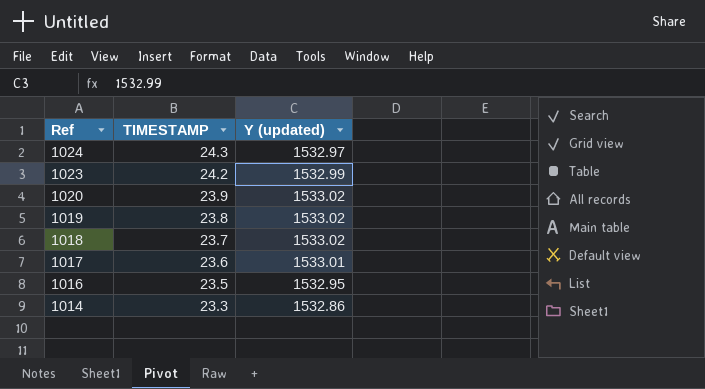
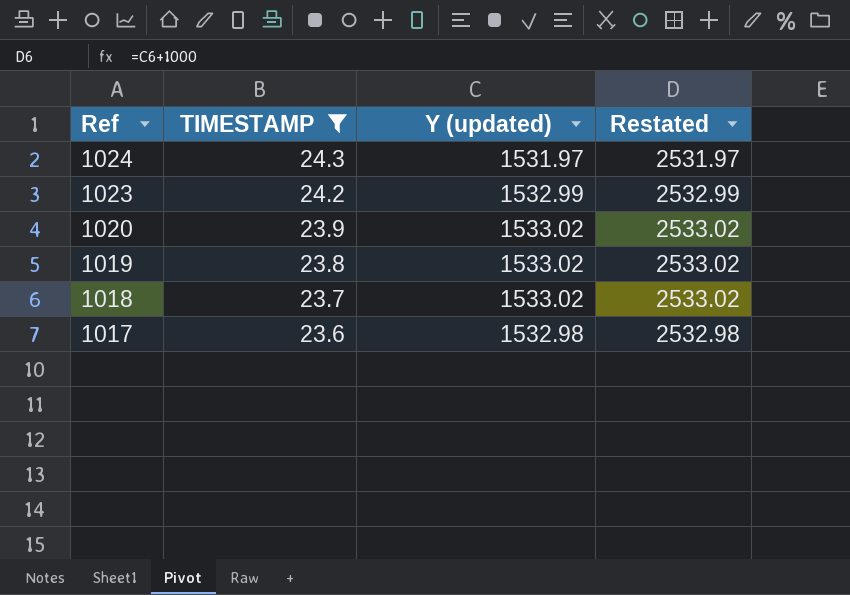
filter: none -> TIMESTAMP >= 23.6
column Restated | formula: none -> [Y (updated)] + 1000
1024 | Y (updated): 1532.97 -> 1531.97
1017 | Y (updated): 1533.01 -> 1532.98

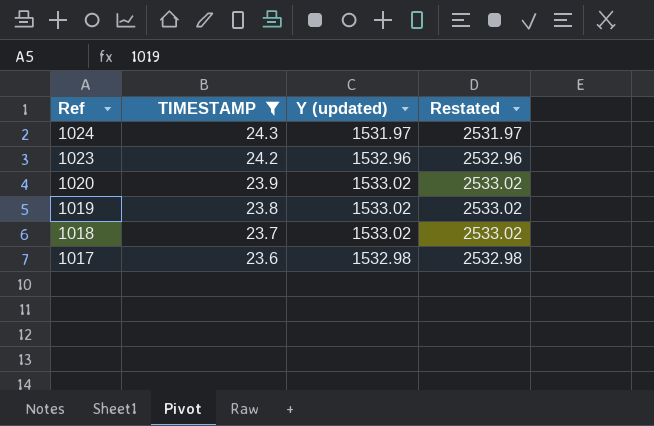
1023 | Y (updated): 1532.99 -> 1532.96
1023 | Restated: 2532.99 -> 2532.96

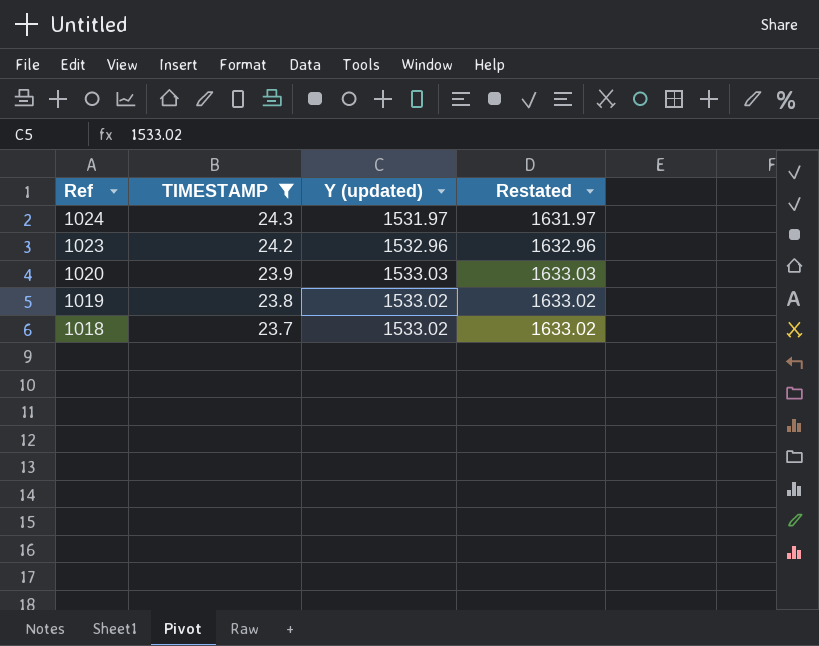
column Restated | formula: [Y (updated)] + 1000 -> [Y (updated)] + 100
row 1017: 23.6 | 1532.98 | 2532.98 -> none
1020 | Y (updated): 1533.02 -> 1533.03

